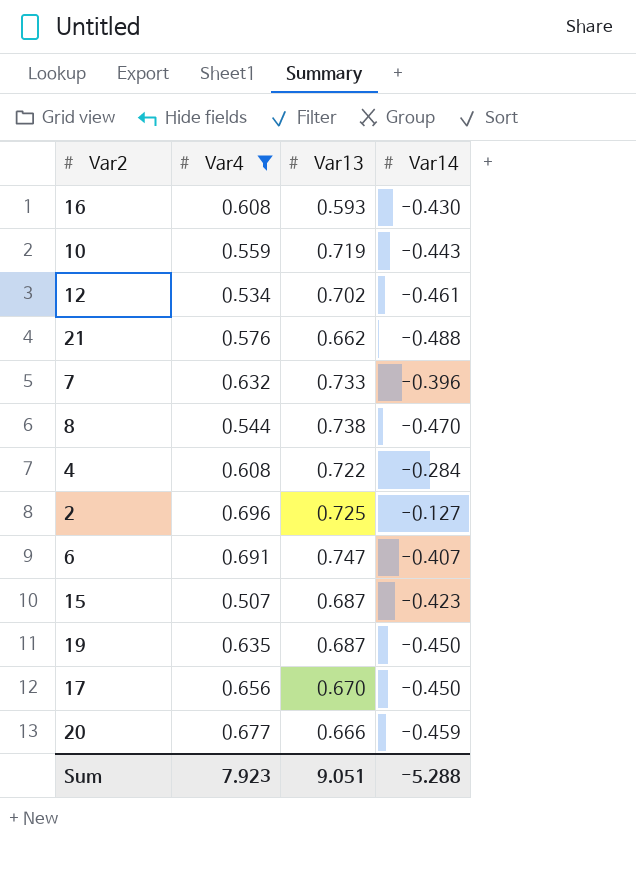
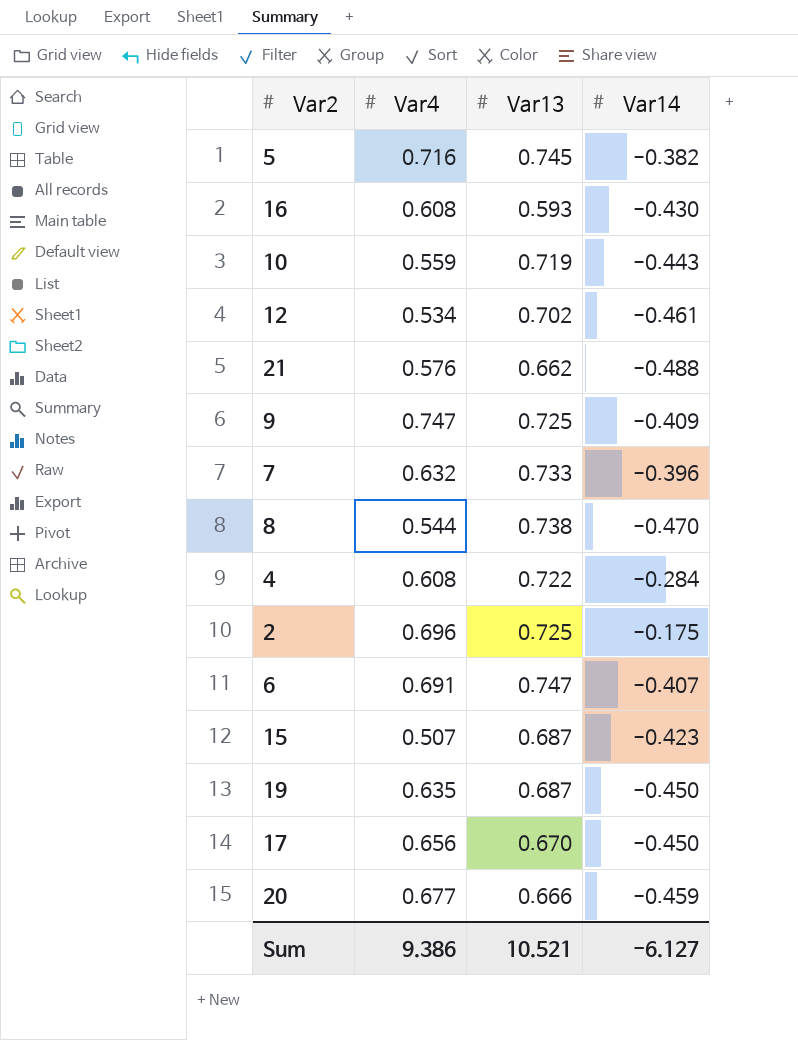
filter: Var4 <= 0.696 -> none
2 | Var14: -0.127 -> -0.175
Sum | Var4: 7.923 -> 9.386
Sum | Var13: 9.051 -> 10.521
Sum | Var14: -5.288 -> -6.127

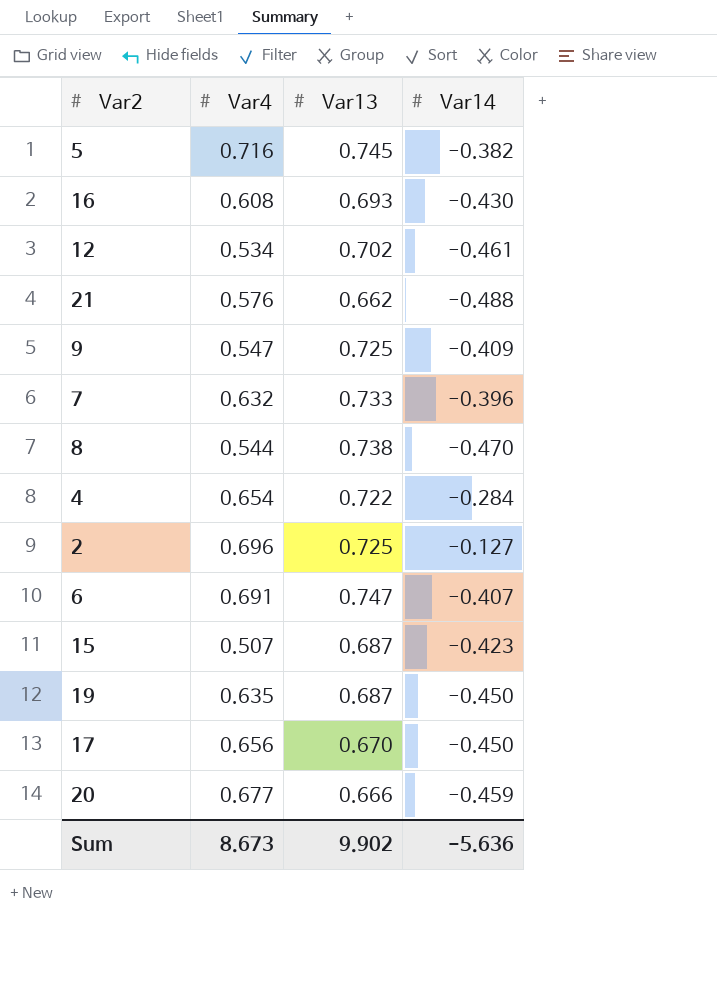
row 10: 0.559 | 0.719 | -0.443 -> none
16 | Var13: 0.593 -> 0.693
9 | Var4: 0.747 -> 0.547
4 | Var4: 0.608 -> 0.654
2 | Var14: -0.175 -> -0.127
Sum | Var4: 9.386 -> 8.673
Sum | Var13: 10.521 -> 9.902
Sum | Var14: -6.127 -> -5.636

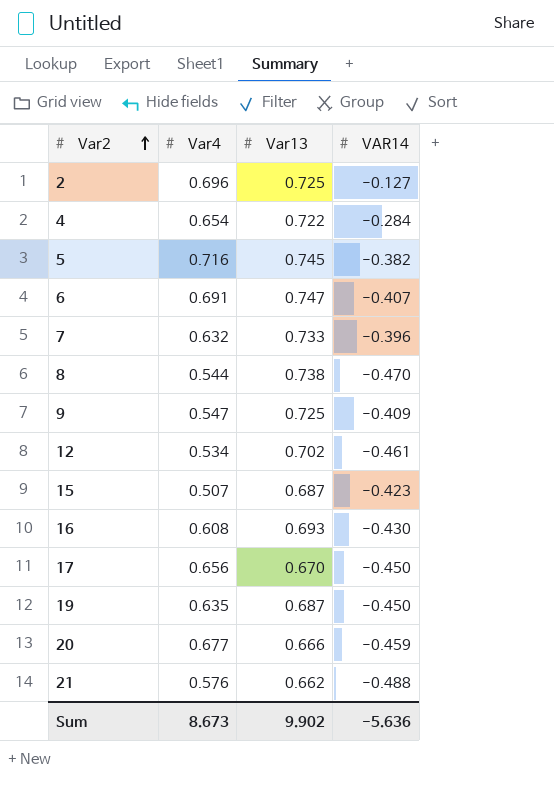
row order: none -> Var2 ascending
column name: Var14 -> VAR14

